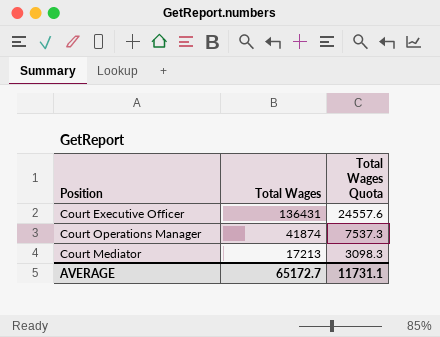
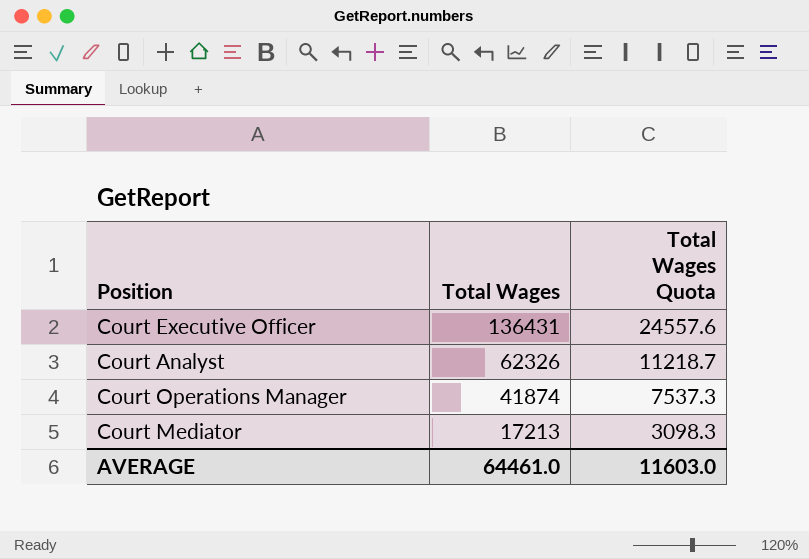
row Court Analyst: none -> 62326 | 11218.7
AVERAGE | Total Wages: 65172.7 -> 64461.0
AVERAGE | Total Wages Quota: 11731.1 -> 11603.0

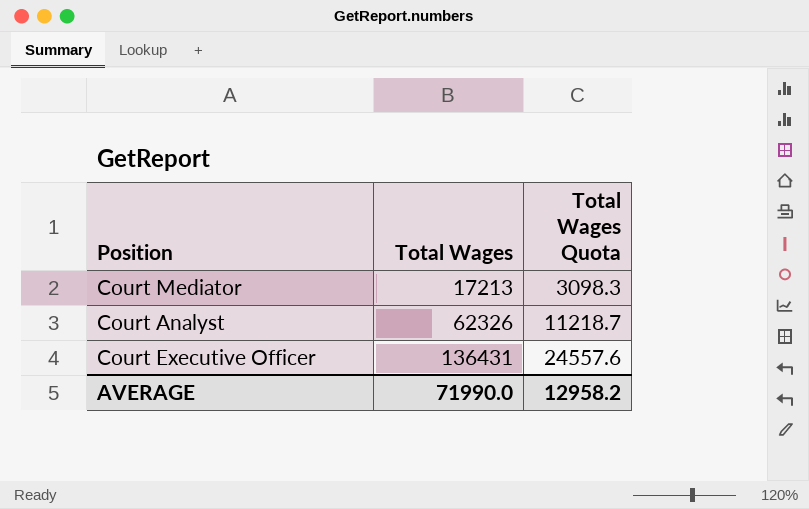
row order: Total Wages descending -> Total Wages ascending
row Court Operations Manager: 41874 | 7537.3 -> none
AVERAGE | Total Wages: 64461.0 -> 71990.0
AVERAGE | Total Wages Quota: 11603.0 -> 12958.2

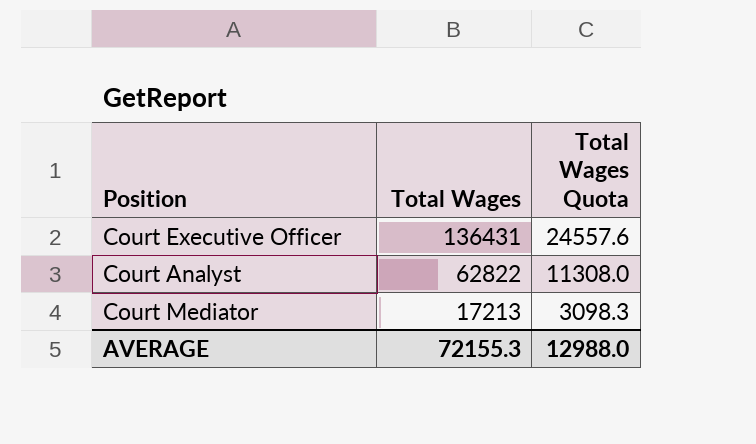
row order: Total Wages ascending -> Total Wages descending
Court Analyst | Total Wages: 62326 -> 62822
Court Analyst | Total Wages Quota: 11218.7 -> 11308.0
AVERAGE | Total Wages: 71990.0 -> 72155.3
AVERAGE | Total Wages Quota: 12958.2 -> 12988.0

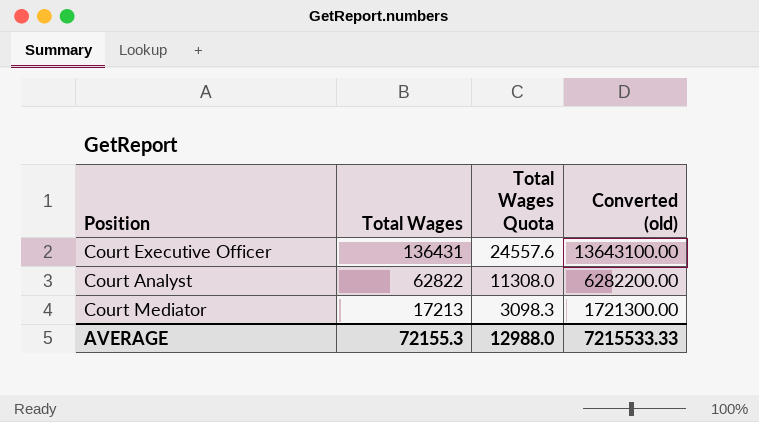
column Converted (old) | formula: none -> [Total Wages] * 100

